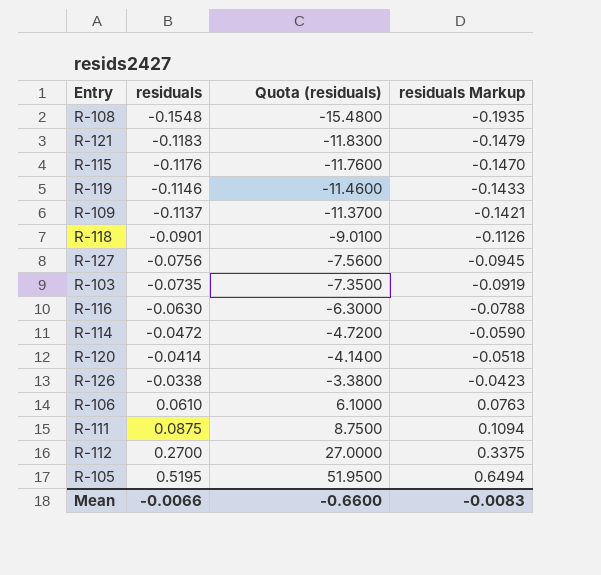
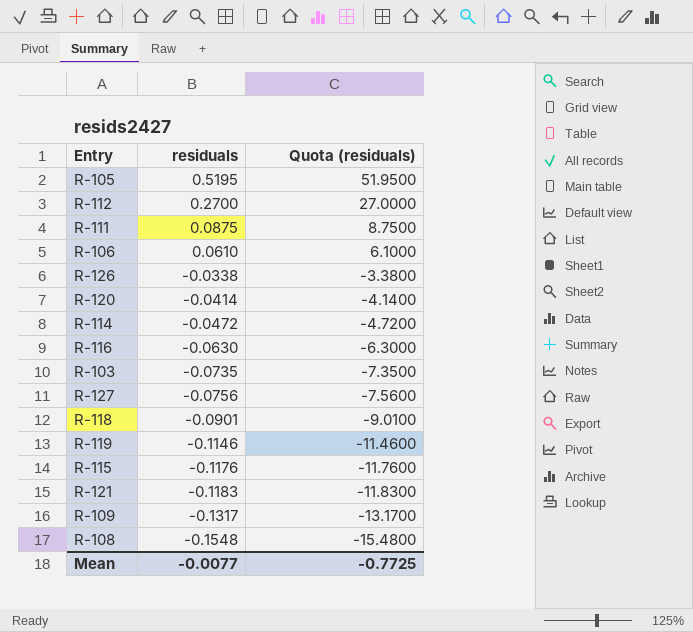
row order: residuals ascending -> residuals descending
column residuals Markup | formula: [residuals] * 1.25 -> none
R-109 | residuals: -0.1137 -> -0.1317
R-109 | Quota (residuals): -11.3700 -> -13.1700
Mean | residuals: -0.0066 -> -0.0077
Mean | Quota (residuals): -0.6600 -> -0.7725

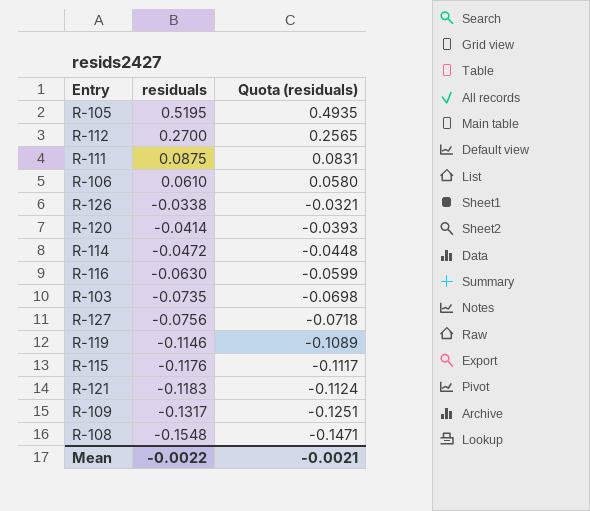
column Quota (residuals) | formula: [residuals] * 100 -> [residuals] * 0.95
row R-118: -0.0901 | -9.0100 -> none
Mean | residuals: -0.0077 -> -0.0022
Mean | Quota (residuals): -0.7725 -> -0.0021

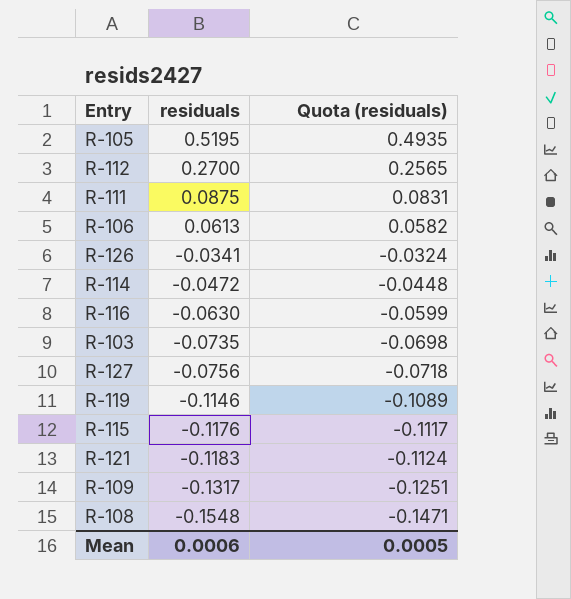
row R-120: -0.0414 | -0.0393 -> none
R-106 | residuals: 0.0610 -> 0.0613
R-106 | Quota (residuals): 0.0580 -> 0.0582
R-126 | residuals: -0.0338 -> -0.0341
R-126 | Quota (residuals): -0.0321 -> -0.0324
Mean | residuals: -0.0022 -> 0.0006
Mean | Quota (residuals): -0.0021 -> 0.0005

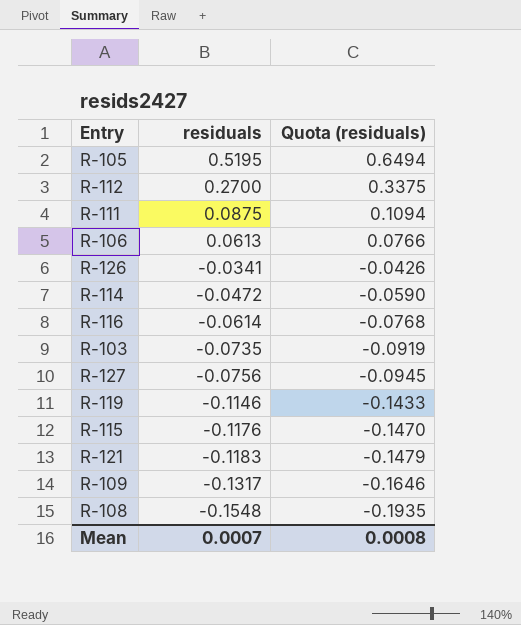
column Quota (residuals) | formula: [residuals] * 0.95 -> [residuals] * 1.25
R-116 | residuals: -0.0630 -> -0.0614
Mean | residuals: 0.0006 -> 0.0007
Mean | Quota (residuals): 0.0005 -> 0.0008

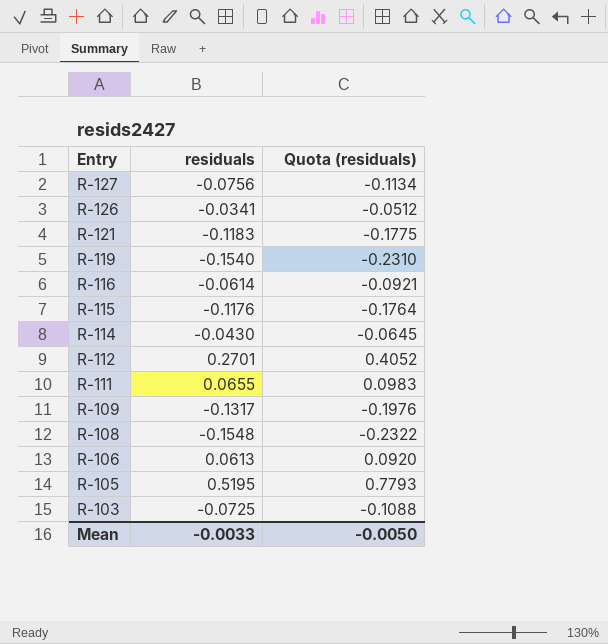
row order: residuals descending -> Entry descending
column Quota (residuals) | formula: [residuals] * 1.25 -> [residuals] * 1.5
R-119 | residuals: -0.1146 -> -0.1540
R-114 | residuals: -0.0472 -> -0.0430
R-112 | residuals: 0.2700 -> 0.2701
R-111 | residuals: 0.0875 -> 0.0655
R-103 | residuals: -0.0735 -> -0.0725
Mean | residuals: 0.0007 -> -0.0033
Mean | Quota (residuals): 0.0008 -> -0.0050

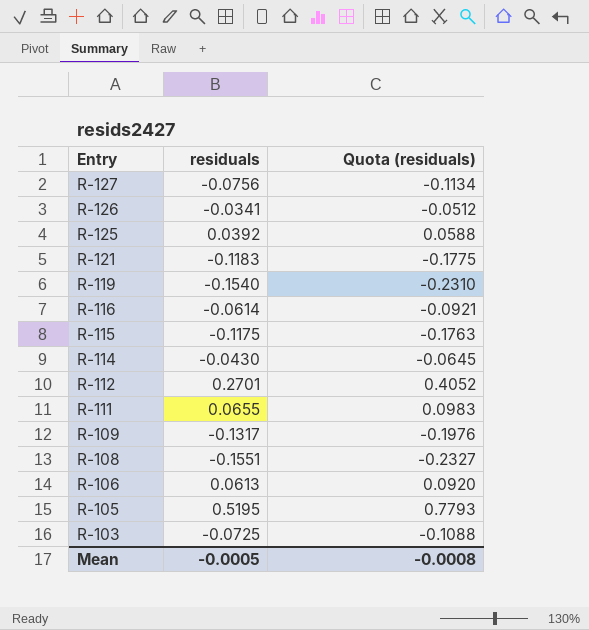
row R-125: none -> 0.0392 | 0.0588
R-115 | residuals: -0.1176 -> -0.1175
R-115 | Quota (residuals): -0.1764 -> -0.1763
R-108 | residuals: -0.1548 -> -0.1551
R-108 | Quota (residuals): -0.2322 -> -0.2327
Mean | residuals: -0.0033 -> -0.0005
Mean | Quota (residuals): -0.0050 -> -0.0008

